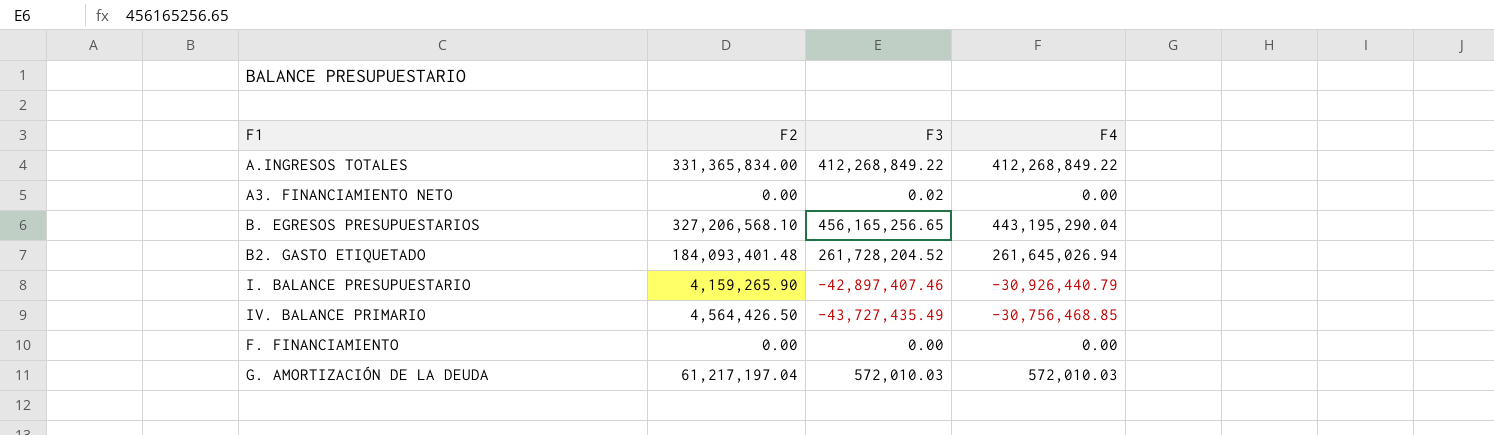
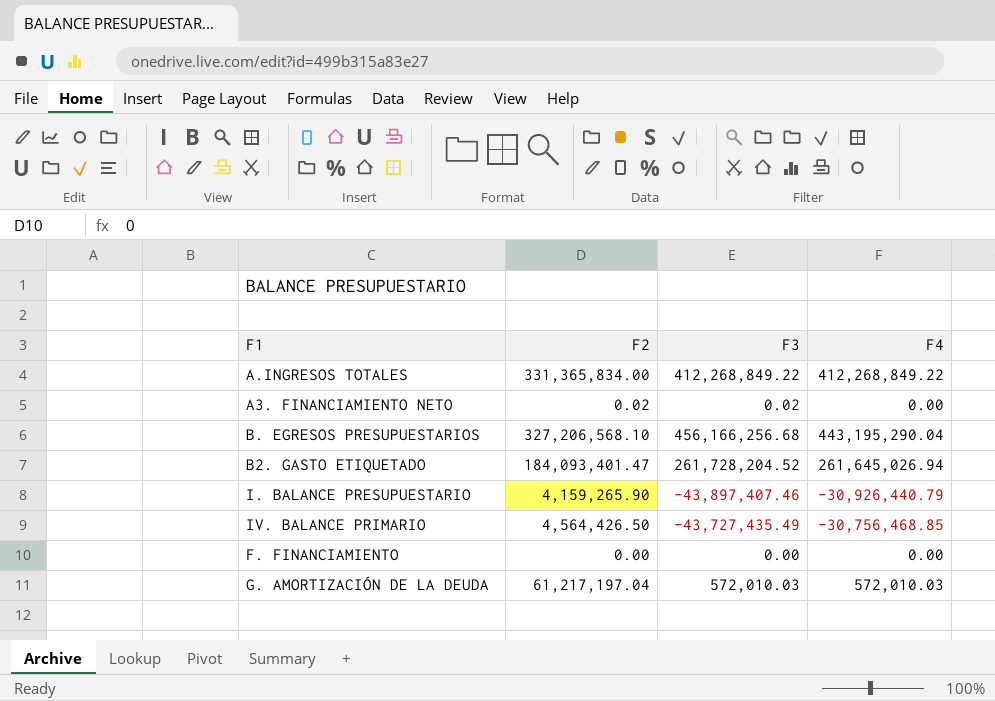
A3. FINANCIAMIENTO NETO | F2: 0.00 -> 0.02
B. EGRESOS PRESUPUESTARIOS | F3: 456,165,256.65 -> 456,166,256.68
B2. GASTO ETIQUETADO | F2: 184,093,401.48 -> 184,093,401.47
I. BALANCE PRESUPUESTARIO | F3: -42,897,407.46 -> -43,897,407.46

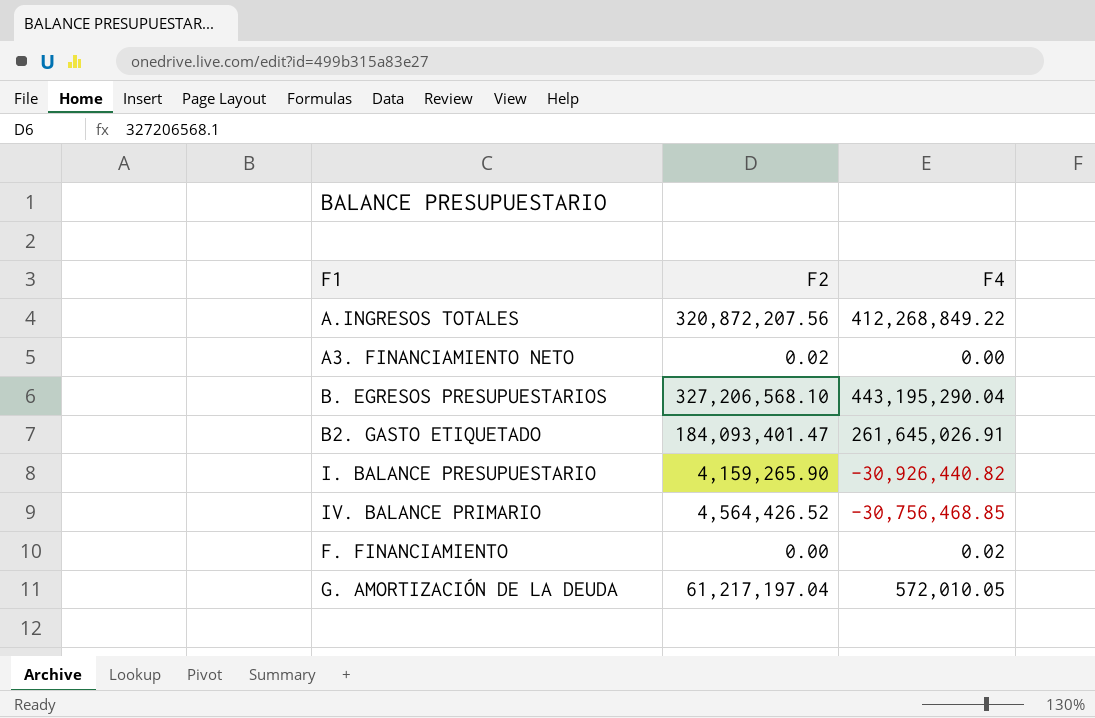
column F3 | position: 3 -> none
A.INGRESOS TOTALES | F2: 331,365,834.00 -> 320,872,207.56
B2. GASTO ETIQUETADO | F4: 261,645,026.94 -> 261,645,026.91
I. BALANCE PRESUPUESTARIO | F4: -30,926,440.79 -> -30,926,440.82
IV. BALANCE PRIMARIO | F2: 4,564,426.50 -> 4,564,426.52
F. FINANCIAMIENTO | F4: 0.00 -> 0.02
G. AMORTIZACIÓN DE LA DEUDA | F4: 572,010.03 -> 572,010.05

